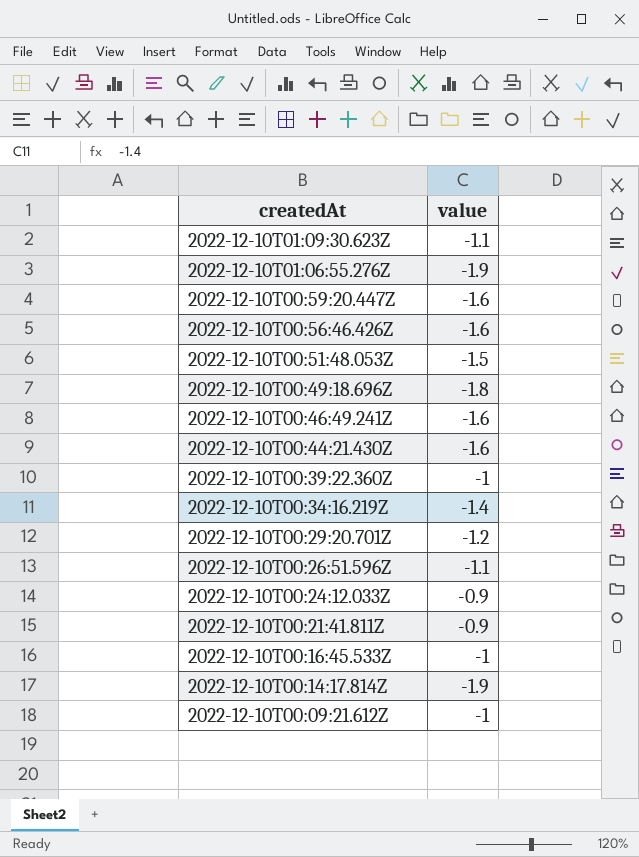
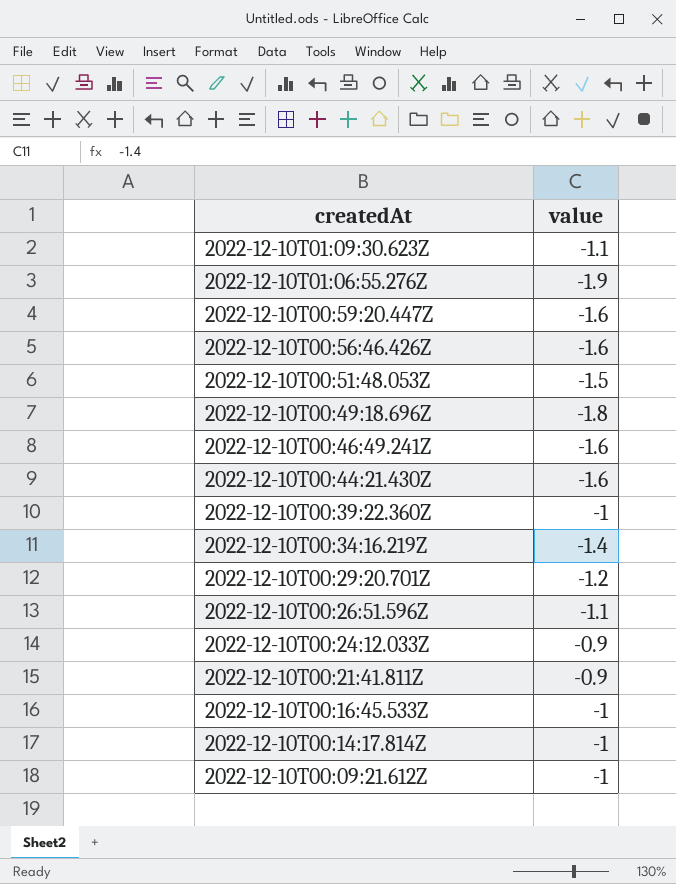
2022-12-10T00:14:17.814Z | value: -1.9 -> -1

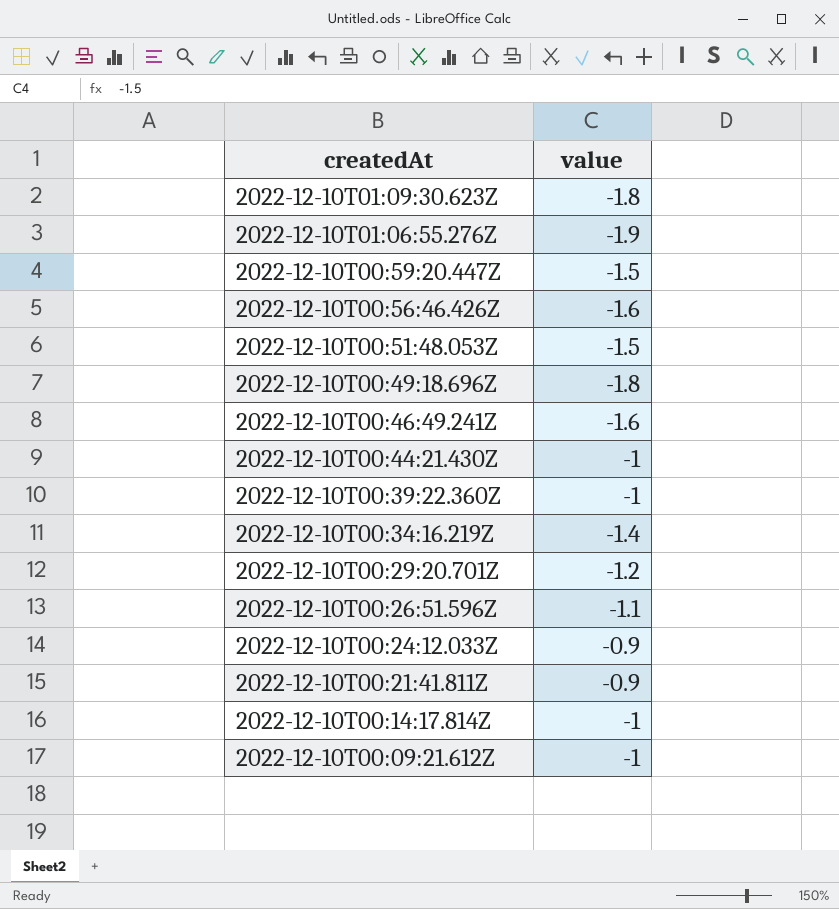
row 2022-12-10T00:16:45.533Z: -1 -> none
2022-12-10T01:09:30.623Z | value: -1.1 -> -1.8
2022-12-10T00:59:20.447Z | value: -1.6 -> -1.5
2022-12-10T00:44:21.430Z | value: -1.6 -> -1

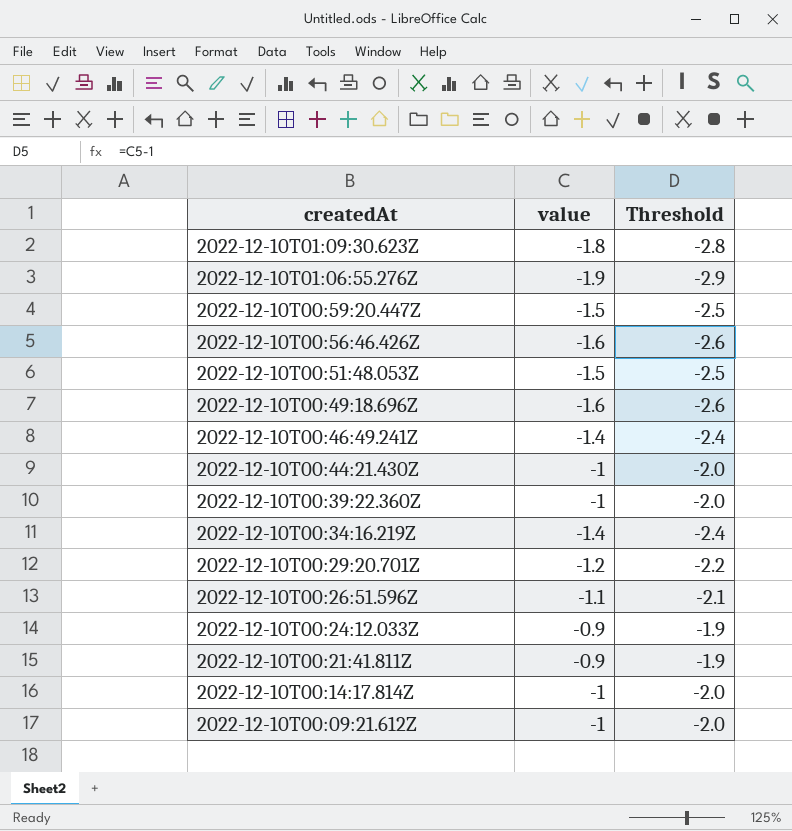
column Threshold | formula: none -> [value] - 1
2022-12-10T00:49:18.696Z | value: -1.8 -> -1.6
2022-12-10T00:46:49.241Z | value: -1.6 -> -1.4

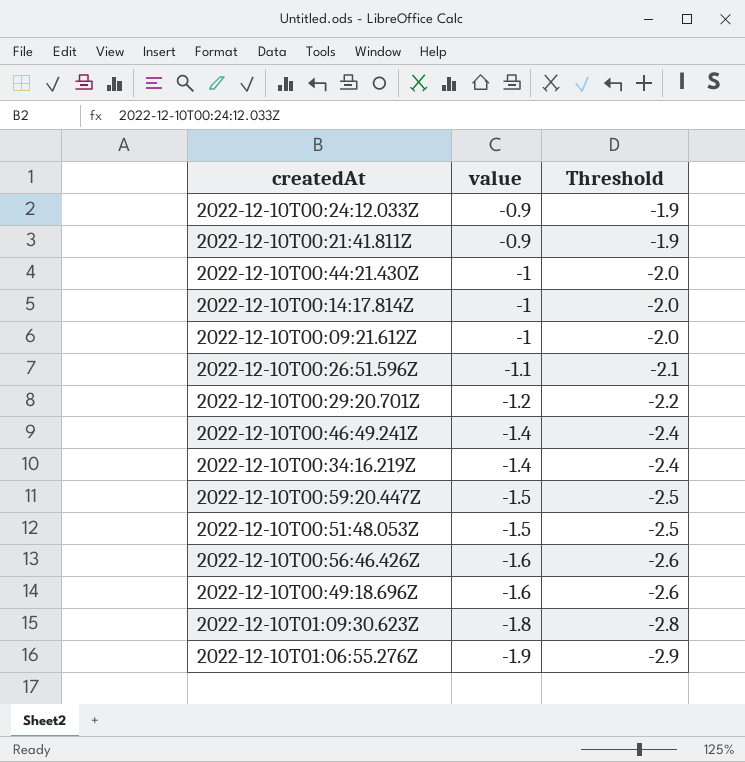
row order: createdAt descending -> value descending
row 2022-12-10T00:39:22.360Z: -1 | -2.0 -> none

